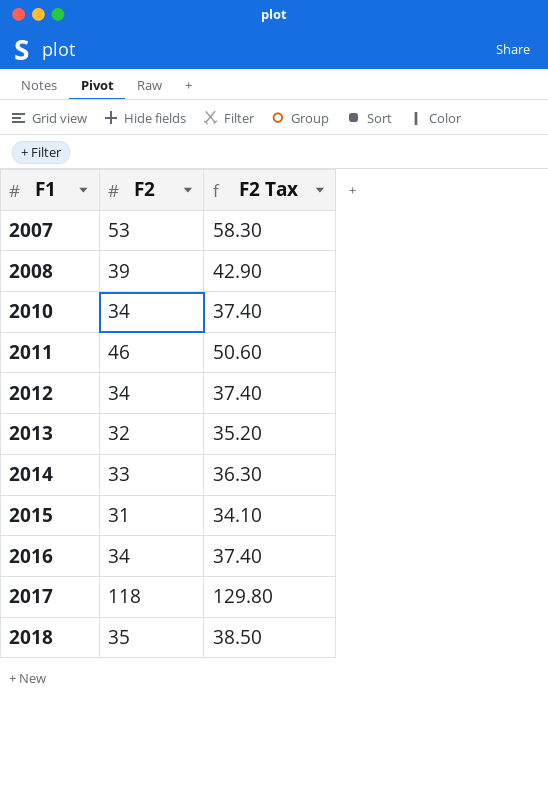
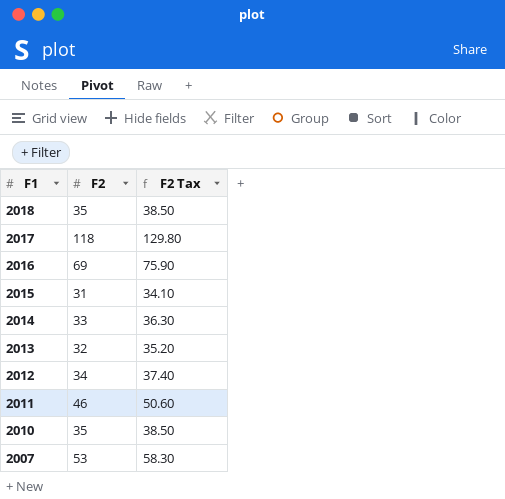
row order: F1 ascending -> F1 descending
row 2008: 39 | 42.90 -> none
2016 | F2: 34 -> 69
2016 | F2 Tax: 37.40 -> 75.90
2010 | F2: 34 -> 35
2010 | F2 Tax: 37.40 -> 38.50

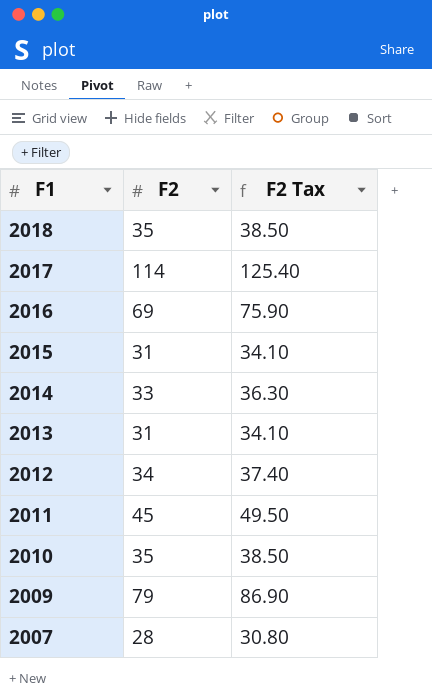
2017 | F2: 118 -> 114
2017 | F2 Tax: 129.80 -> 125.40
2013 | F2: 32 -> 31
2013 | F2 Tax: 35.20 -> 34.10
2011 | F2: 46 -> 45
2011 | F2 Tax: 50.60 -> 49.50
row 2009: none -> 79 | 86.90
2007 | F2: 53 -> 28
2007 | F2 Tax: 58.30 -> 30.80

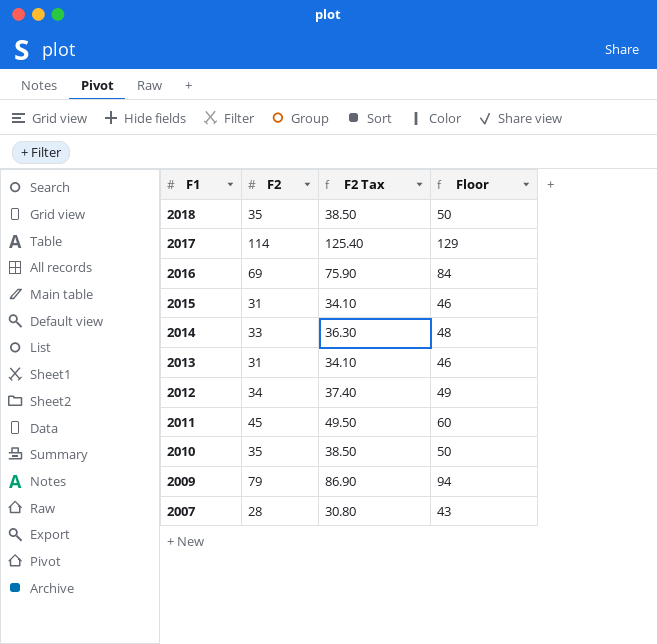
column Floor | formula: none -> [F2] + 15

